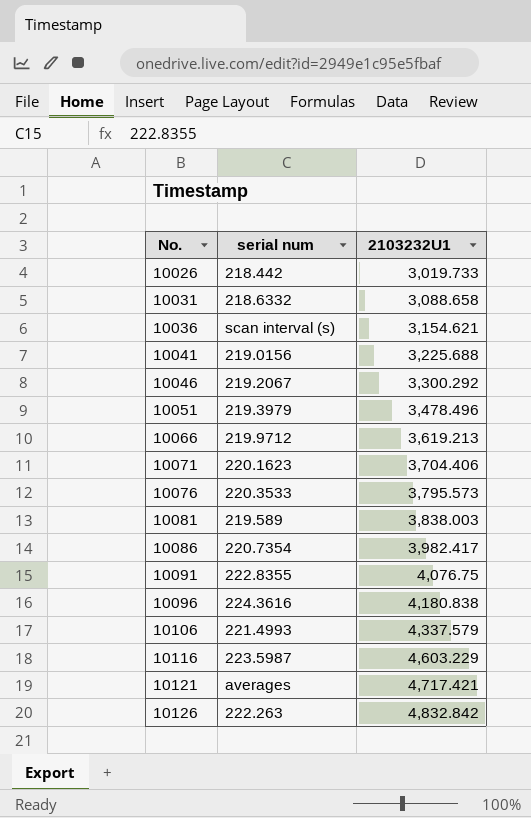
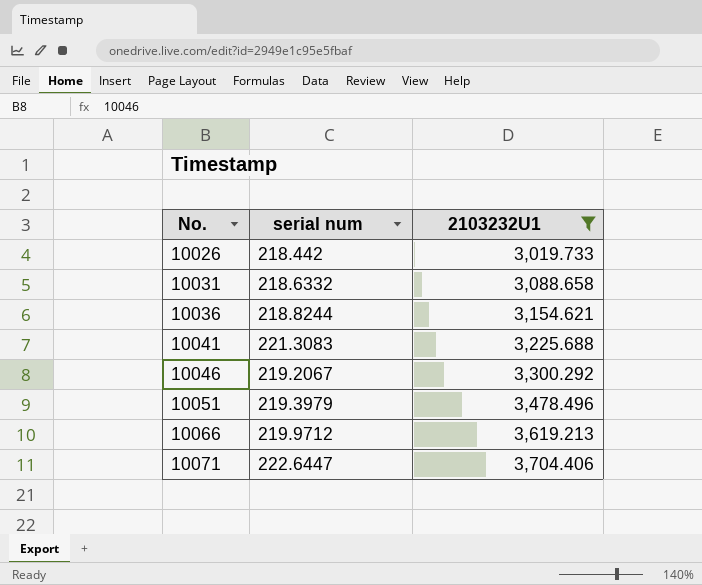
filter: none -> 2103232U1 <= 3,704.406
10036 | serial num: scan interval (s) -> 218.8244
10041 | serial num: 219.0156 -> 221.3083
10071 | serial num: 220.1623 -> 222.6447

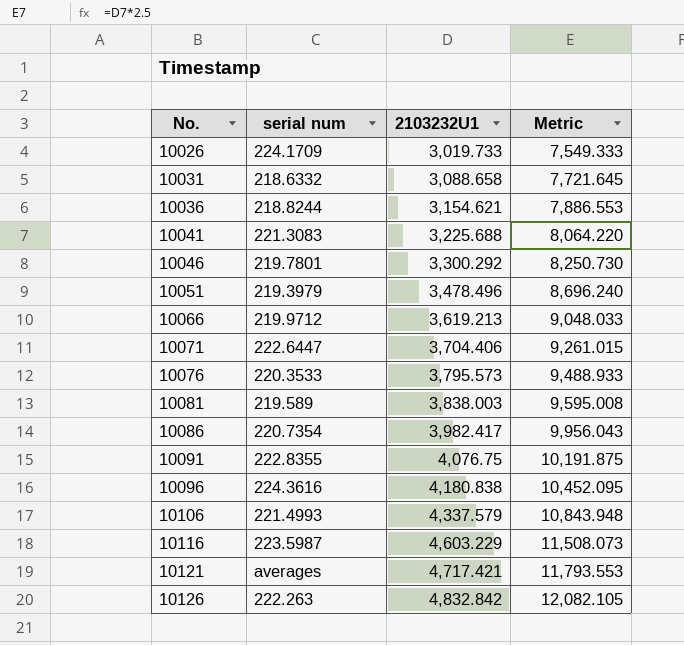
filter: 2103232U1 <= 3,704.406 -> none
column Metric | formula: none -> [2103232U1] * 2.5
10026 | serial num: 218.442 -> 224.1709
10046 | serial num: 219.2067 -> 219.7801

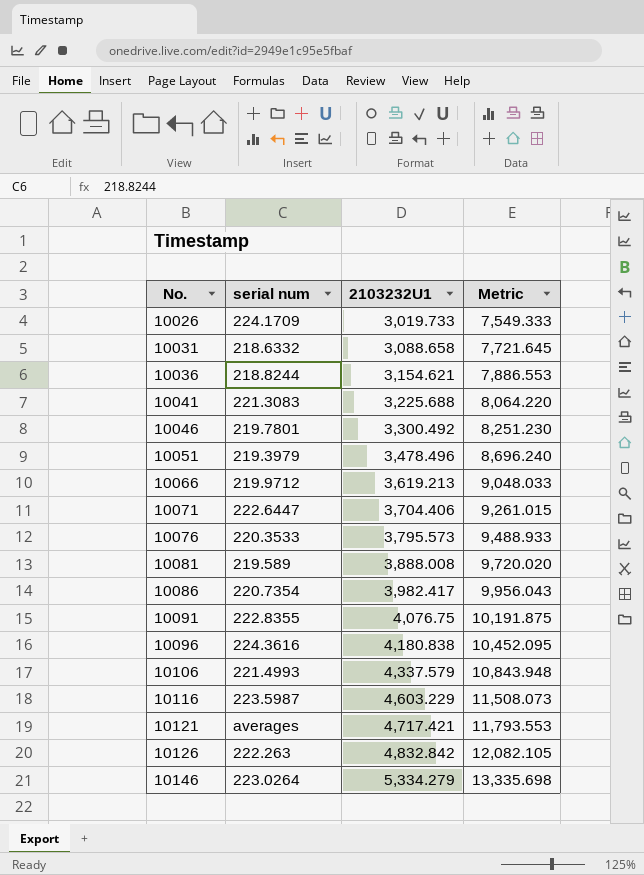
10046 | 2103232U1: 3,300.292 -> 3,300.492
10046 | Metric: 8,250.730 -> 8,251.230
10081 | 2103232U1: 3,838.003 -> 3,888.008
10081 | Metric: 9,595.008 -> 9,720.020
row 10146: none -> 223.0264 | 5,334.279 | 13,335.698

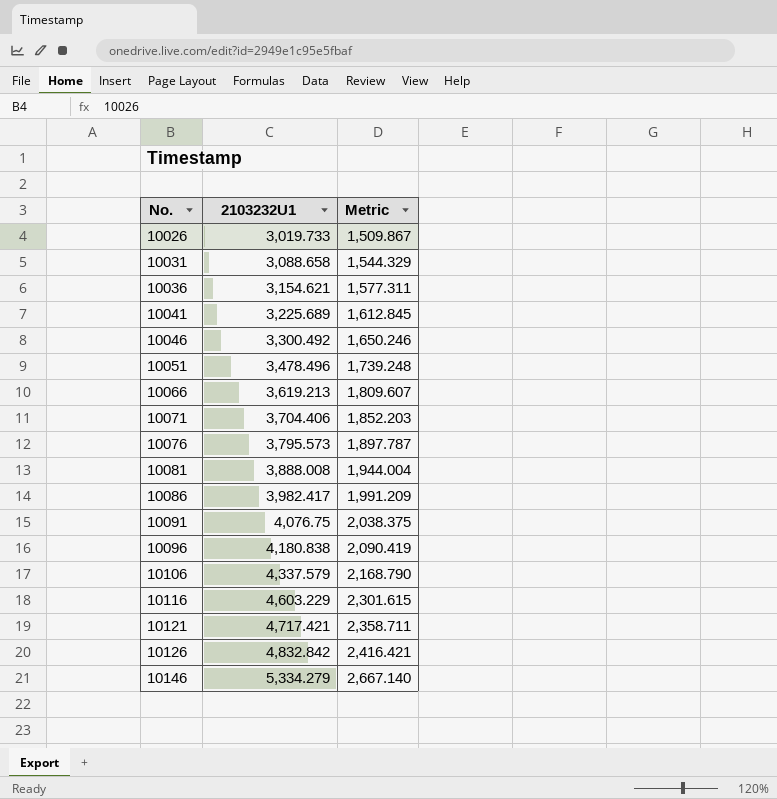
column serial num | position: 2 -> none
column Metric | formula: [2103232U1] * 2.5 -> [2103232U1] * 0.5
10041 | 2103232U1: 3,225.688 -> 3,225.689

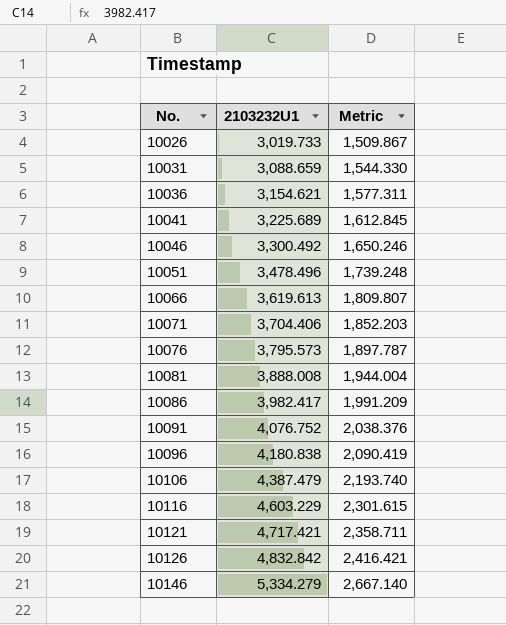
10031 | 2103232U1: 3,088.658 -> 3,088.659
10031 | Metric: 1,544.329 -> 1,544.330
10066 | 2103232U1: 3,619.213 -> 3,619.613
10066 | Metric: 1,809.607 -> 1,809.807
10091 | 2103232U1: 4,076.75 -> 4,076.752
10091 | Metric: 2,038.375 -> 2,038.376
10106 | 2103232U1: 4,337.579 -> 4,387.479
10106 | Metric: 2,168.790 -> 2,193.740

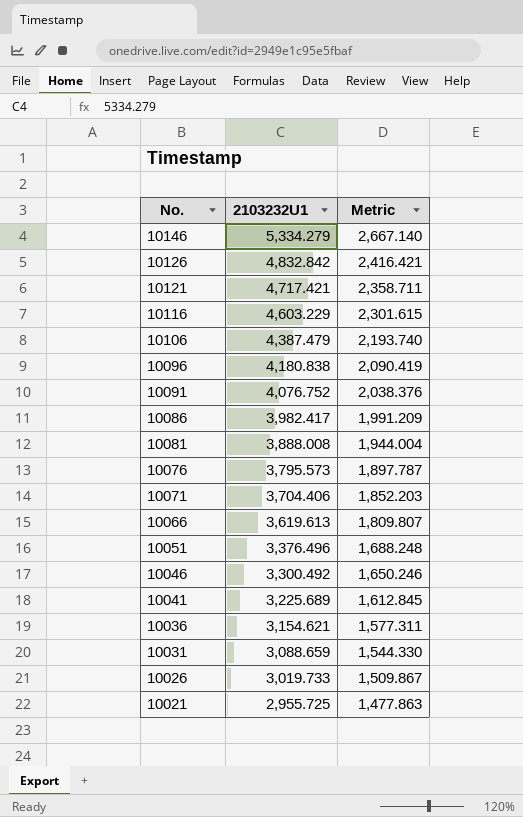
row order: No. ascending -> No. descending
10051 | 2103232U1: 3,478.496 -> 3,376.496
10051 | Metric: 1,739.248 -> 1,688.248
row 10021: none -> 2,955.725 | 1,477.863

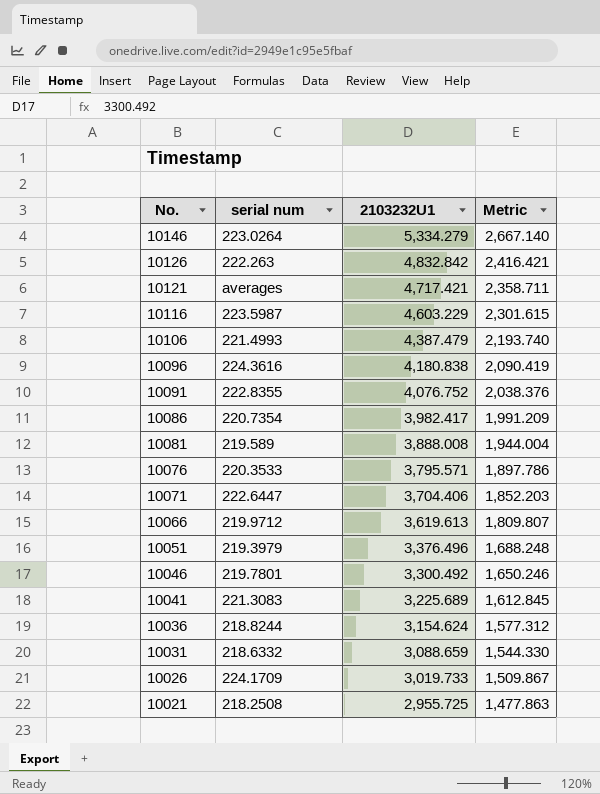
column serial num | position: none -> 2
10076 | 2103232U1: 3,795.573 -> 3,795.571
10076 | Metric: 1,897.787 -> 1,897.786
10036 | 2103232U1: 3,154.621 -> 3,154.624
10036 | Metric: 1,577.311 -> 1,577.312

